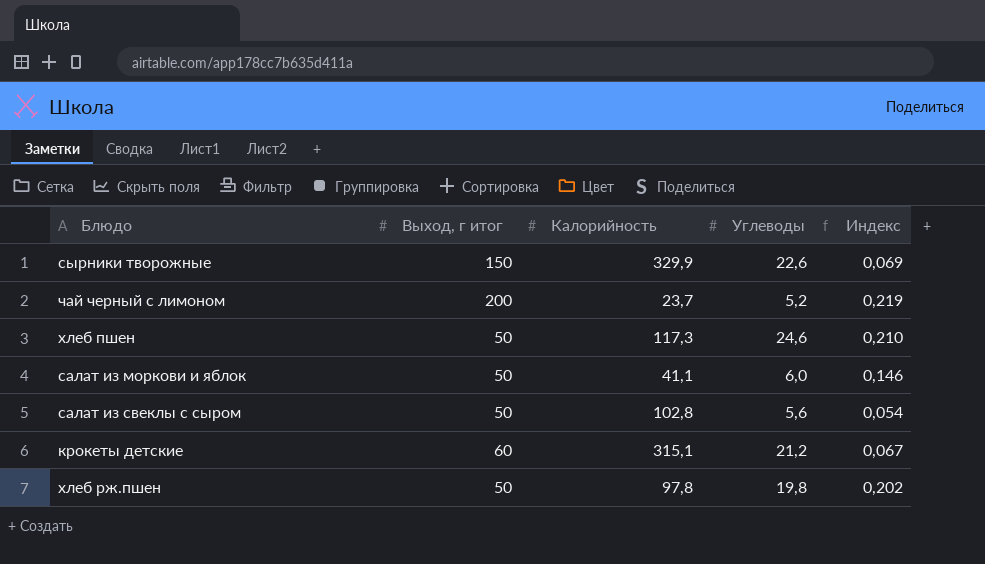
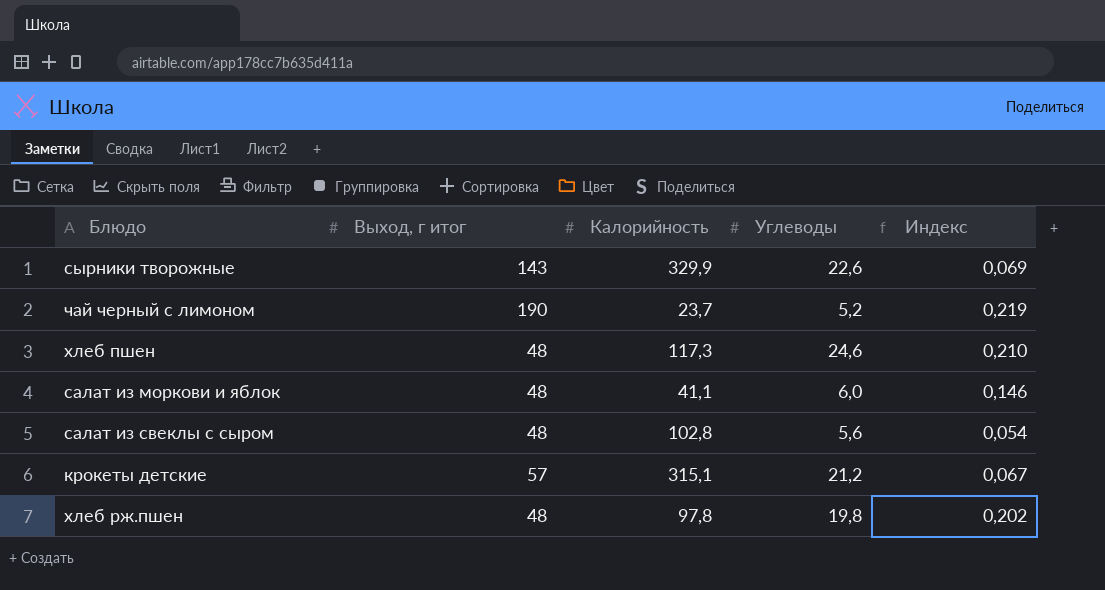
сырники творожные | Выход, г итог: 150 -> 143
чай черный с лимоном | Выход, г итог: 200 -> 190
хлеб пшен | Выход, г итог: 50 -> 48
салат из моркови и яблок | Выход, г итог: 50 -> 48
салат из свеклы с сыром | Выход, г итог: 50 -> 48
крокеты детские | Выход, г итог: 60 -> 57
хлеб рж.пшен | Выход, г итог: 50 -> 48

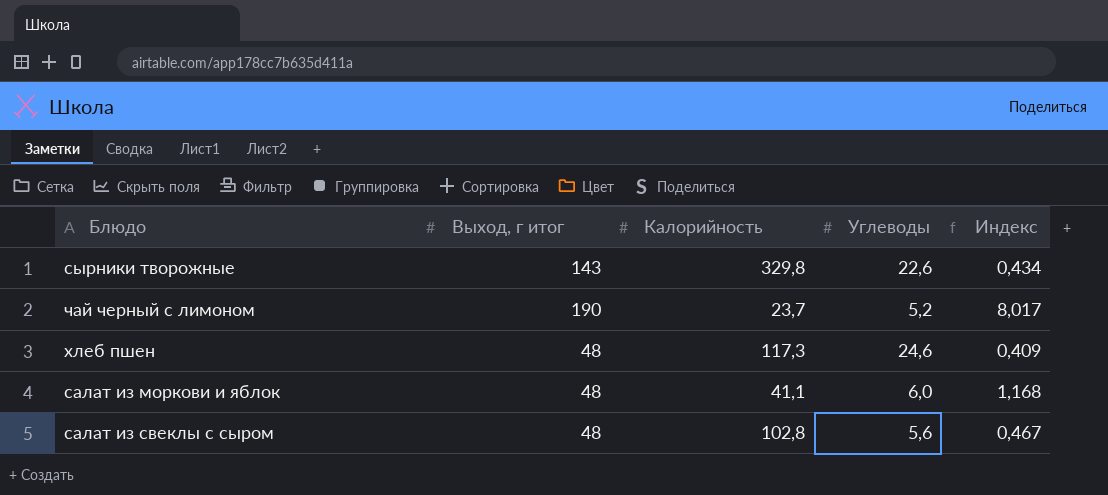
column Индекс | formula: [Углеводы] / [Калорийность] -> [Выход, г итог] / [Калорийность]
row крокеты детские: 57 | 315,1 | 21,2 | 0,067 -> none
row хлеб рж.пшен: 48 | 97,8 | 19,8 | 0,202 -> none
сырники творожные | Калорийность: 329,9 -> 329,8

